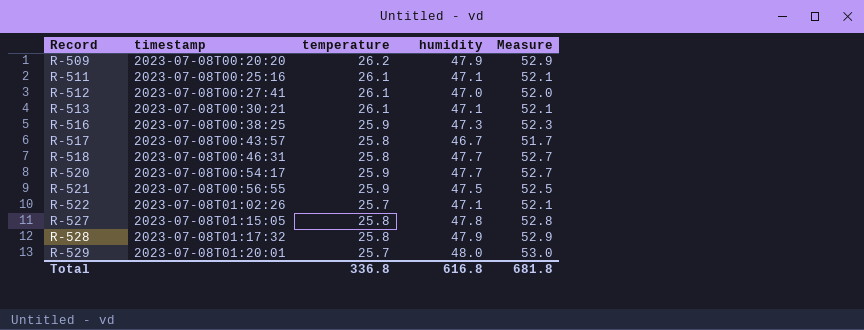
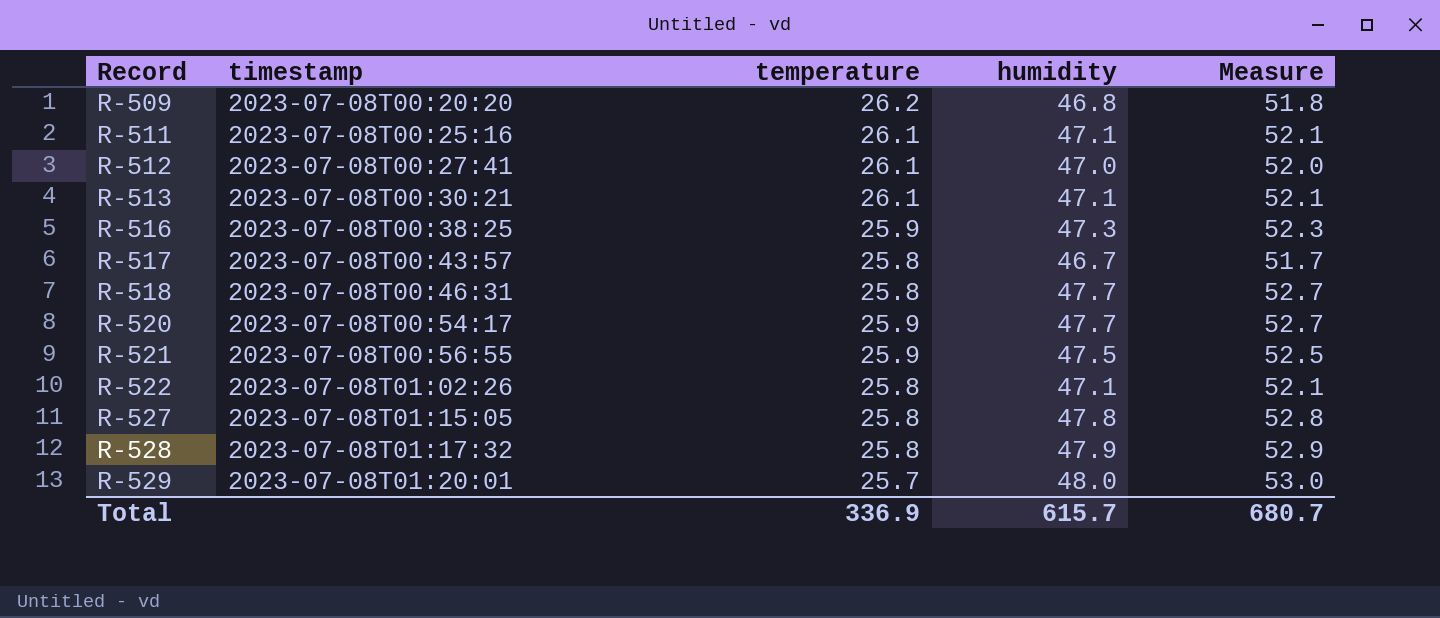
R-509 | humidity: 47.9 -> 46.8
R-509 | Measure: 52.9 -> 51.8
R-522 | temperature: 25.7 -> 25.8
Total | temperature: 336.8 -> 336.9
Total | humidity: 616.8 -> 615.7
Total | Measure: 681.8 -> 680.7

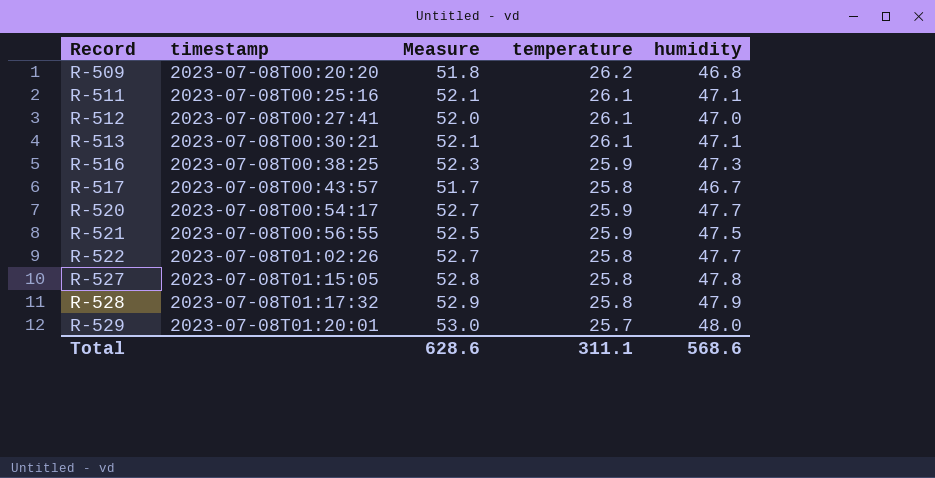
column Measure | position: 5 -> 3
row R-518: 2023-07-08T00:46:31 | 25.8 | 47.7 | 52.7 -> none
R-522 | Measure: 52.1 -> 52.7
R-522 | humidity: 47.1 -> 47.7
Total | Measure: 680.7 -> 628.6
Total | temperature: 336.9 -> 311.1
Total | humidity: 615.7 -> 568.6

